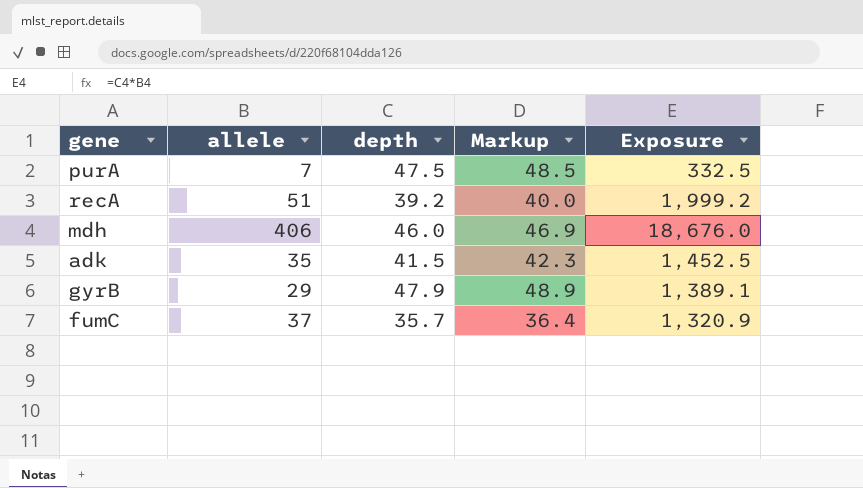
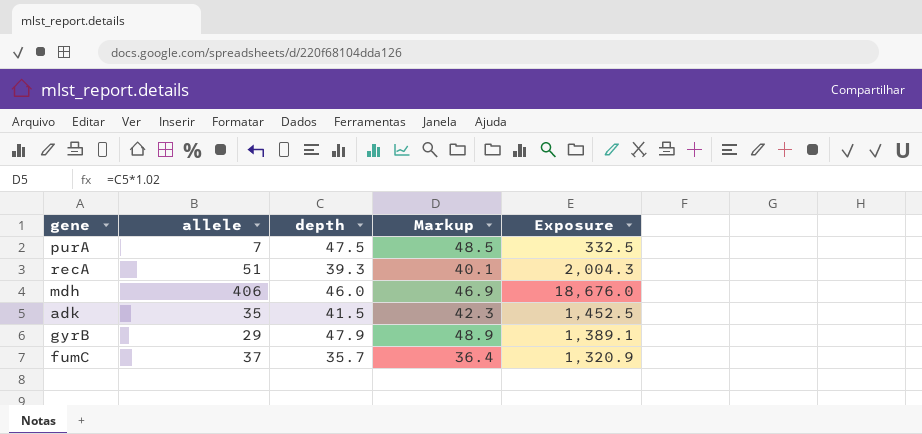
recA | depth: 39.2 -> 39.3
recA | Markup: 40.0 -> 40.1
recA | Exposure: 1,999.2 -> 2,004.3

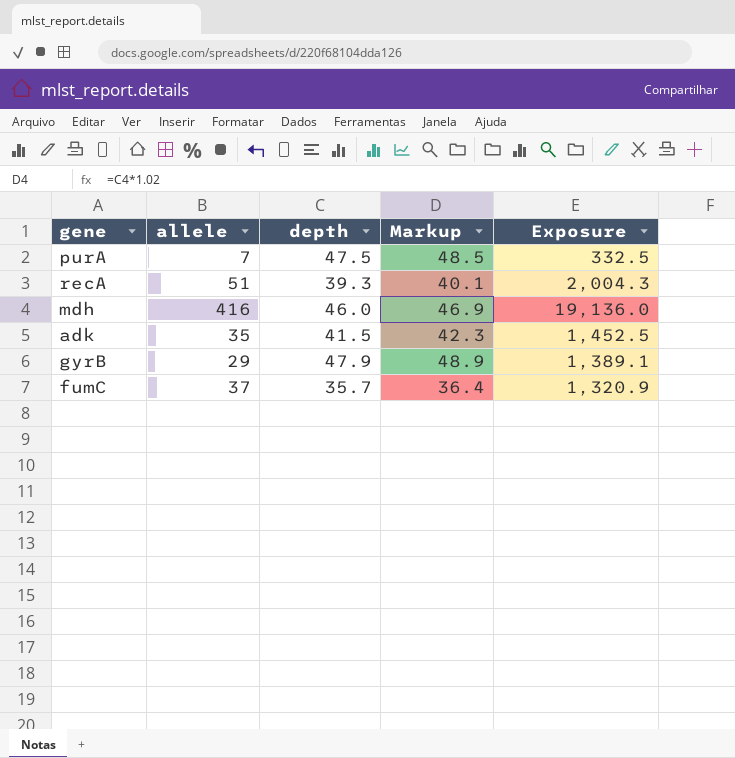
mdh | allele: 406 -> 416
mdh | Exposure: 18,676.0 -> 19,136.0

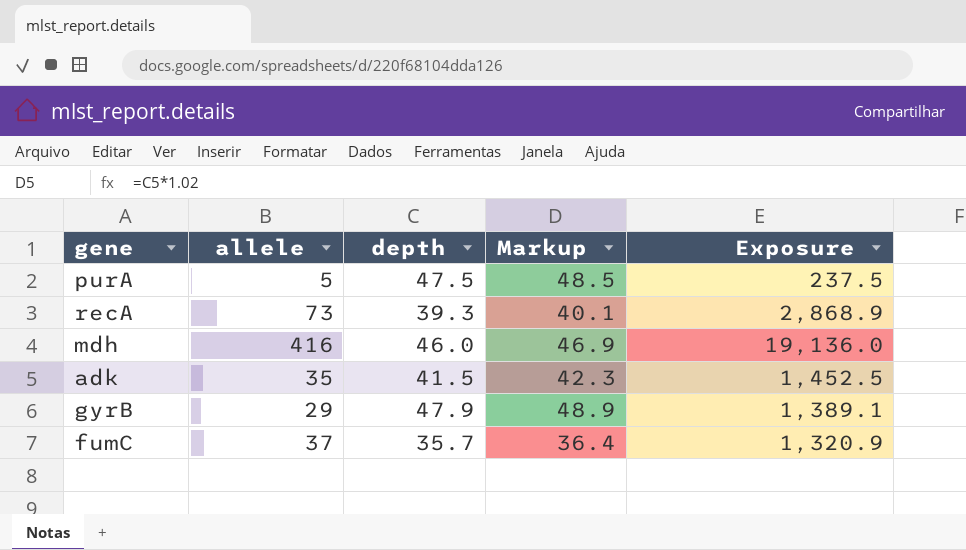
purA | allele: 7 -> 5
purA | Exposure: 332.5 -> 237.5
recA | allele: 51 -> 73
recA | Exposure: 2,004.3 -> 2,868.9

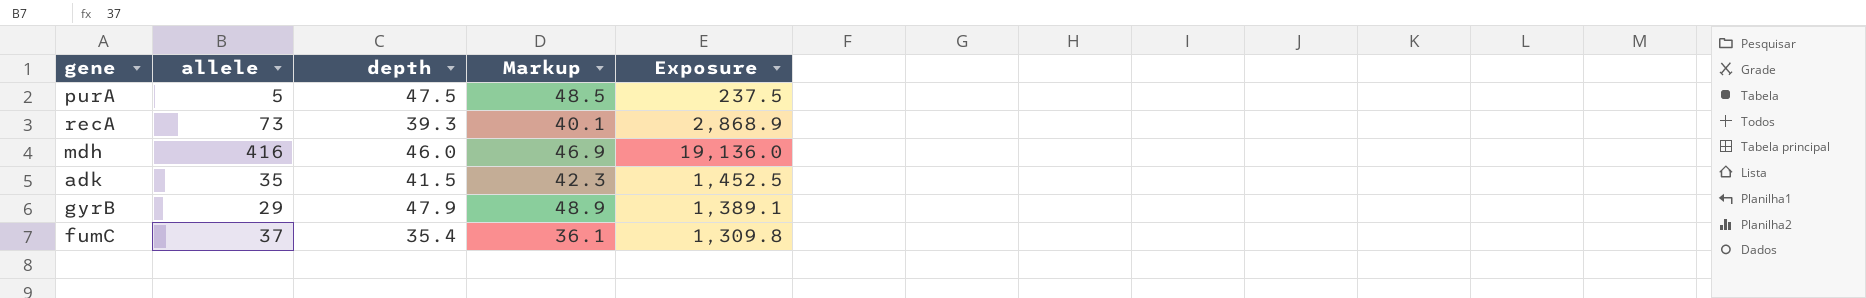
fumC | depth: 35.7 -> 35.4
fumC | Markup: 36.4 -> 36.1
fumC | Exposure: 1,320.9 -> 1,309.8

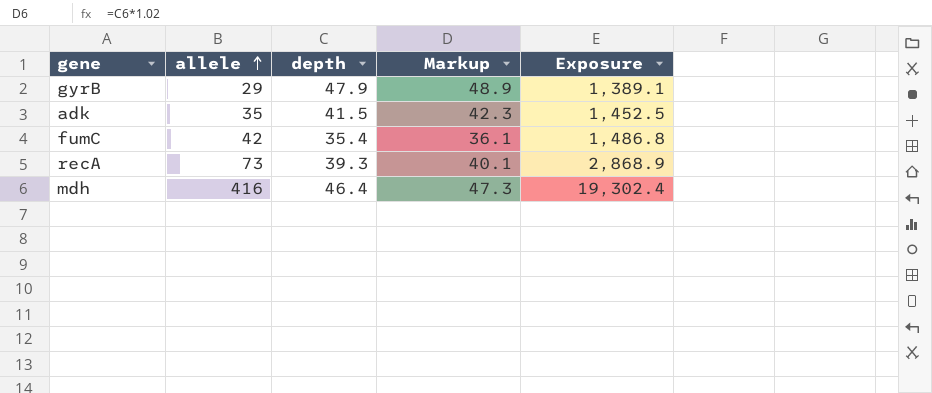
row order: none -> allele ascending
row purA: 5 | 47.5 | 48.5 | 237.5 -> none
fumC | allele: 37 -> 42
fumC | Exposure: 1,309.8 -> 1,486.8
mdh | depth: 46.0 -> 46.4
mdh | Markup: 46.9 -> 47.3
mdh | Exposure: 19,136.0 -> 19,302.4

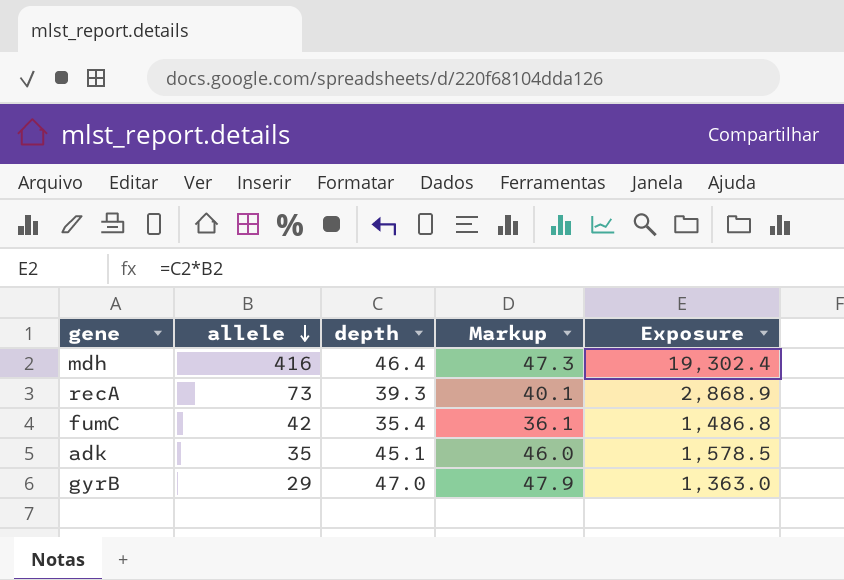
row order: allele ascending -> allele descending
adk | depth: 41.5 -> 45.1
adk | Markup: 42.3 -> 46.0
adk | Exposure: 1,452.5 -> 1,578.5
gyrB | depth: 47.9 -> 47.0
gyrB | Markup: 48.9 -> 47.9
gyrB | Exposure: 1,389.1 -> 1,363.0

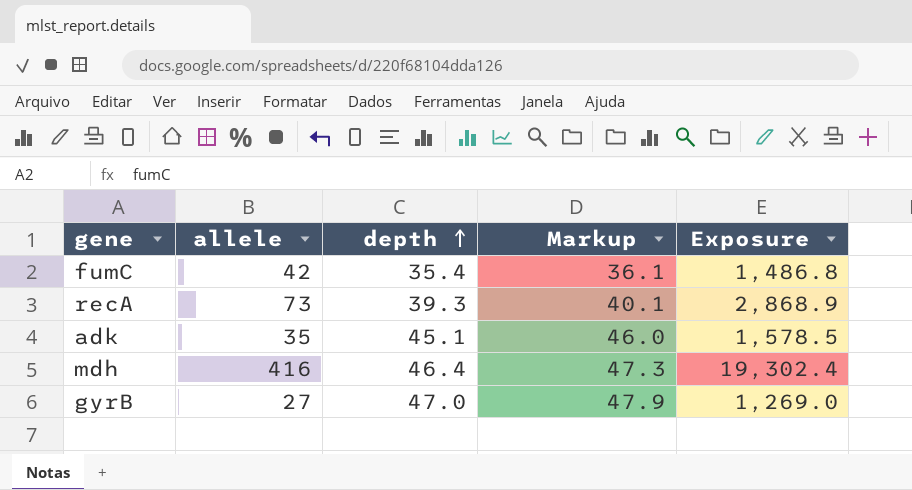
row order: allele descending -> depth ascending
gyrB | allele: 29 -> 27
gyrB | Exposure: 1,363.0 -> 1,269.0

